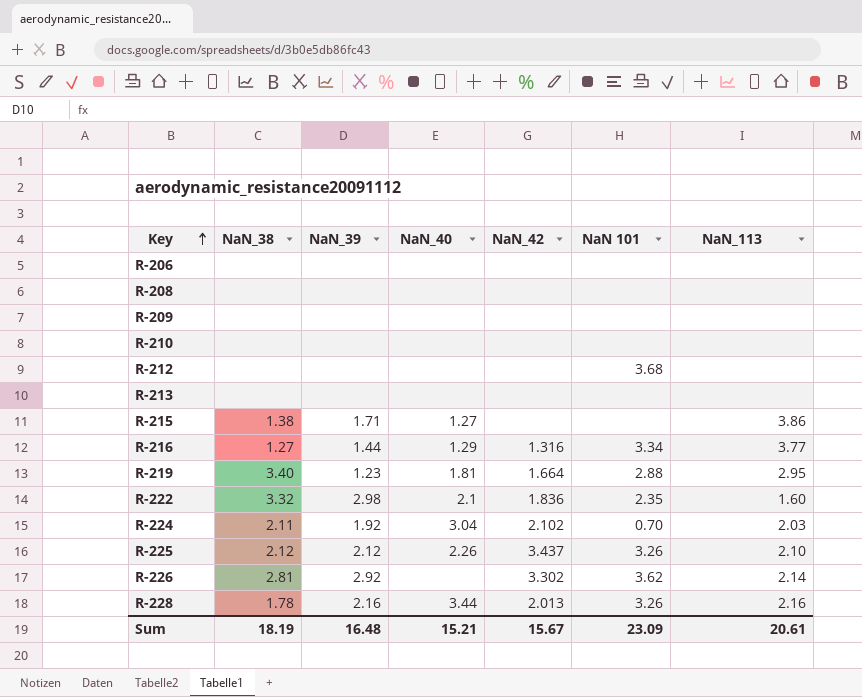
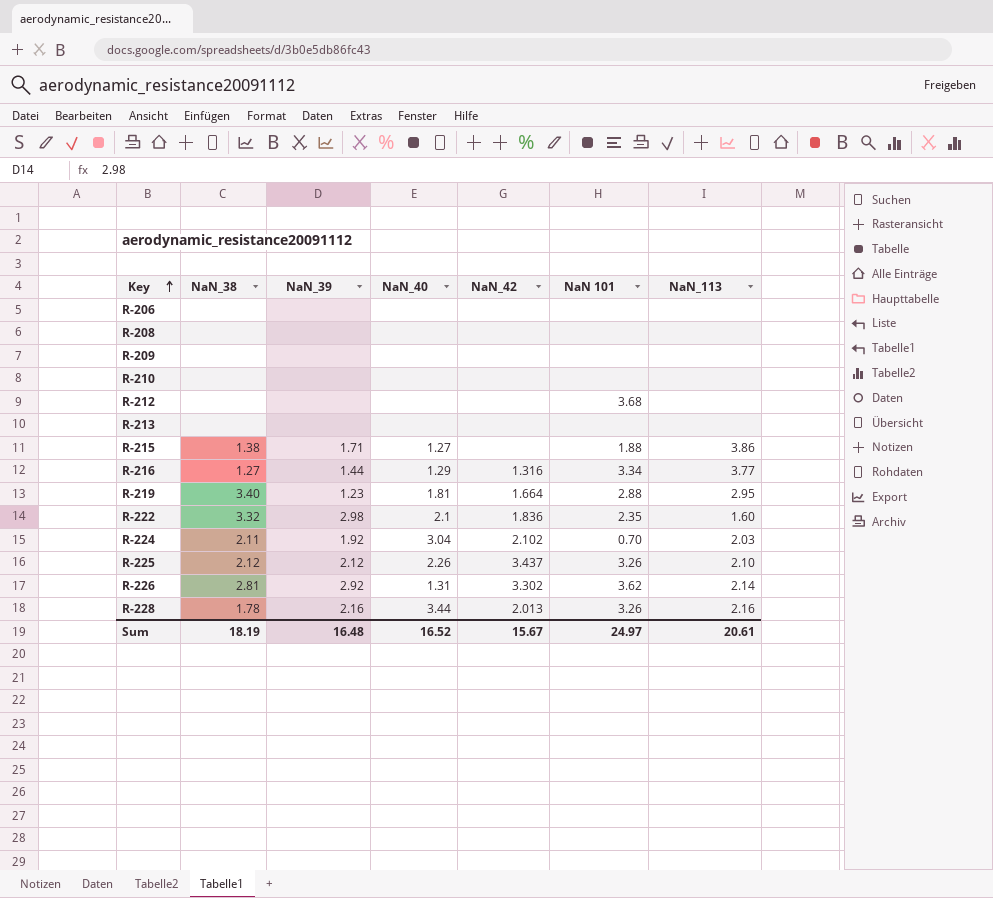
R-215 | NaN 101: none -> 1.88
R-226 | NaN_40: none -> 1.31
Sum | NaN_40: 15.21 -> 16.52
Sum | NaN 101: 23.09 -> 24.97

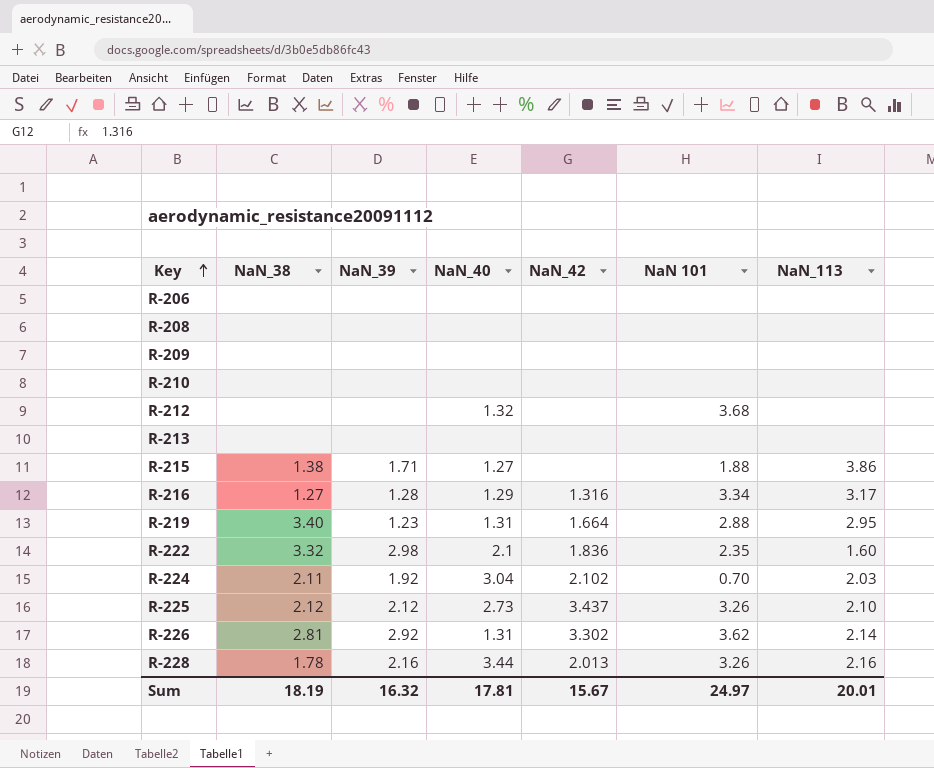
R-212 | NaN_40: none -> 1.32
R-216 | NaN_39: 1.44 -> 1.28
R-216 | NaN_113: 3.77 -> 3.17
R-219 | NaN_40: 1.81 -> 1.31
R-225 | NaN_40: 2.26 -> 2.73
Sum | NaN_39: 16.48 -> 16.32
Sum | NaN_40: 16.52 -> 17.81
Sum | NaN_113: 20.61 -> 20.01

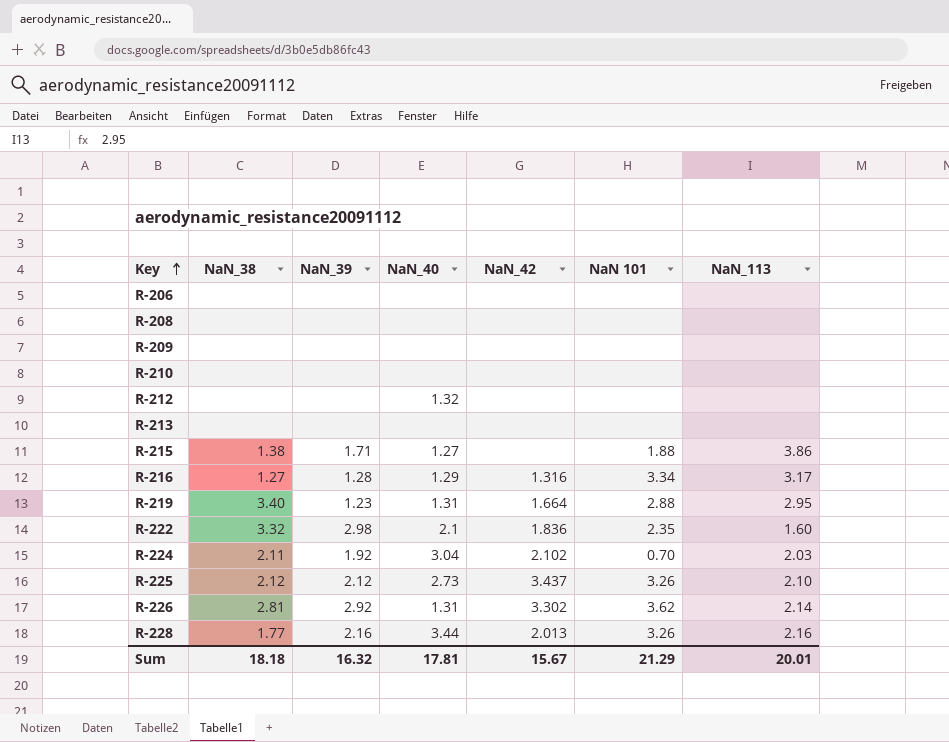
R-212 | NaN 101: 3.68 -> none
R-228 | NaN_38: 1.78 -> 1.77
Sum | NaN_38: 18.19 -> 18.18
Sum | NaN 101: 24.97 -> 21.29

